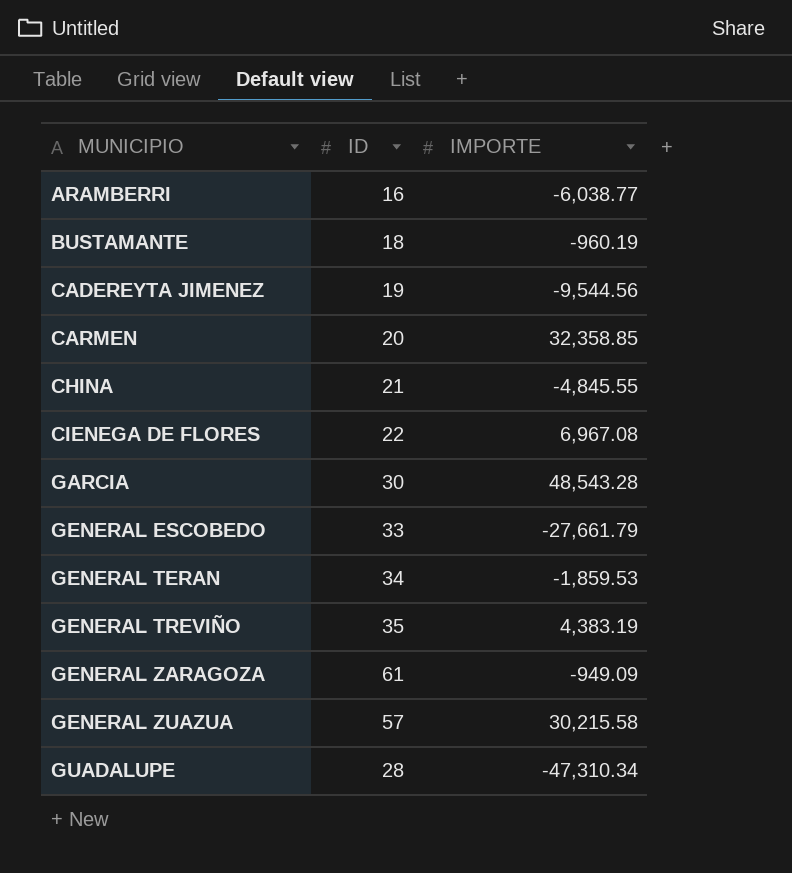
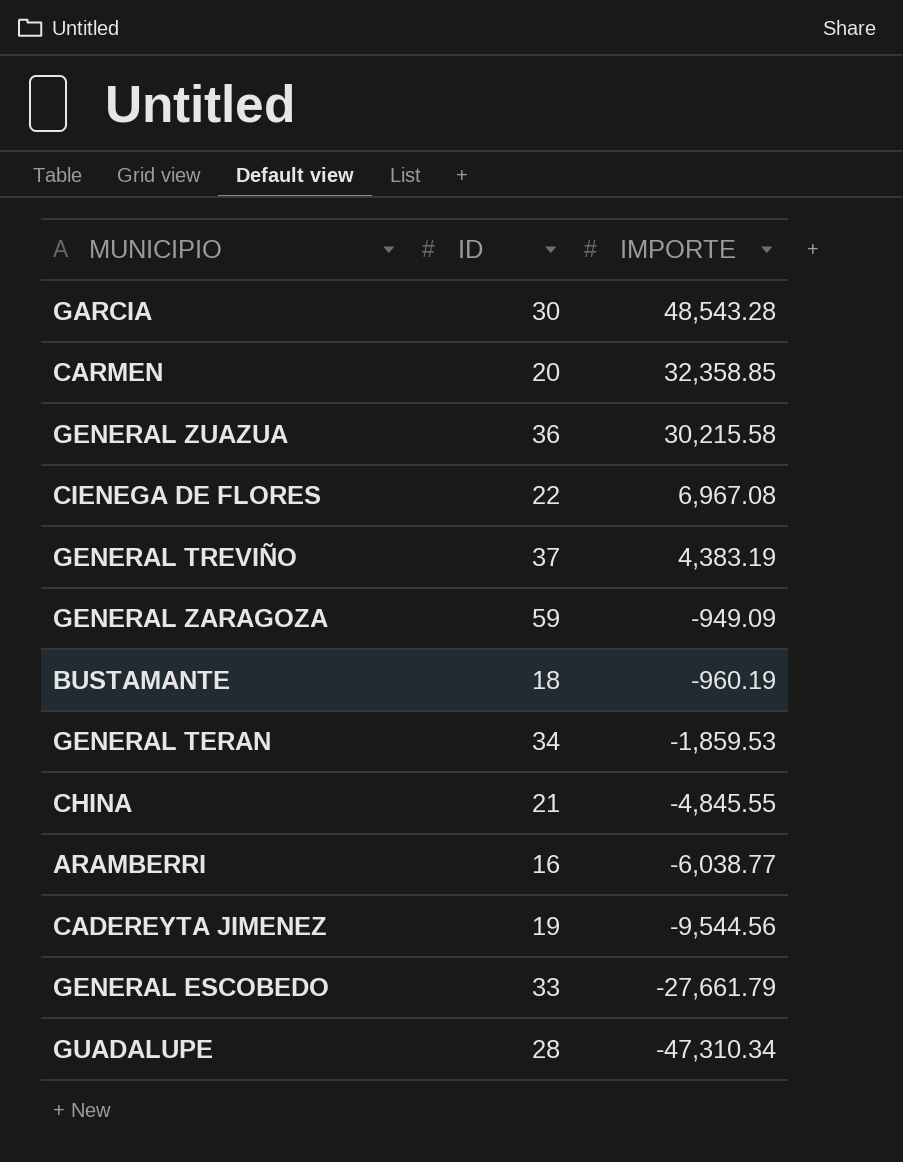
row order: MUNICIPIO ascending -> IMPORTE descending
GENERAL ZUAZUA | ID: 57 -> 36
GENERAL TREVIÑO | ID: 35 -> 37
GENERAL ZARAGOZA | ID: 61 -> 59

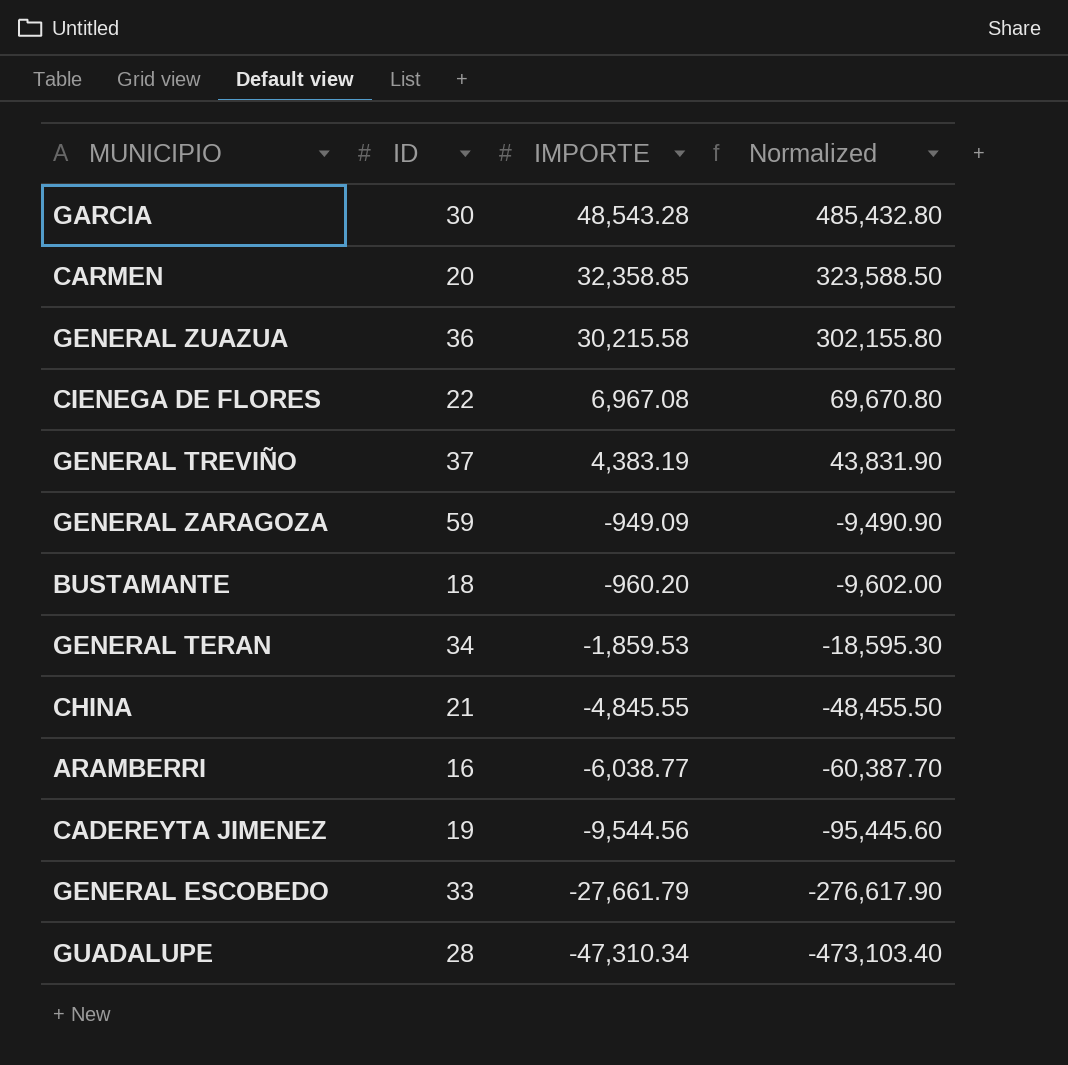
column Normalized | formula: none -> [IMPORTE] * 10
BUSTAMANTE | IMPORTE: -960.19 -> -960.20

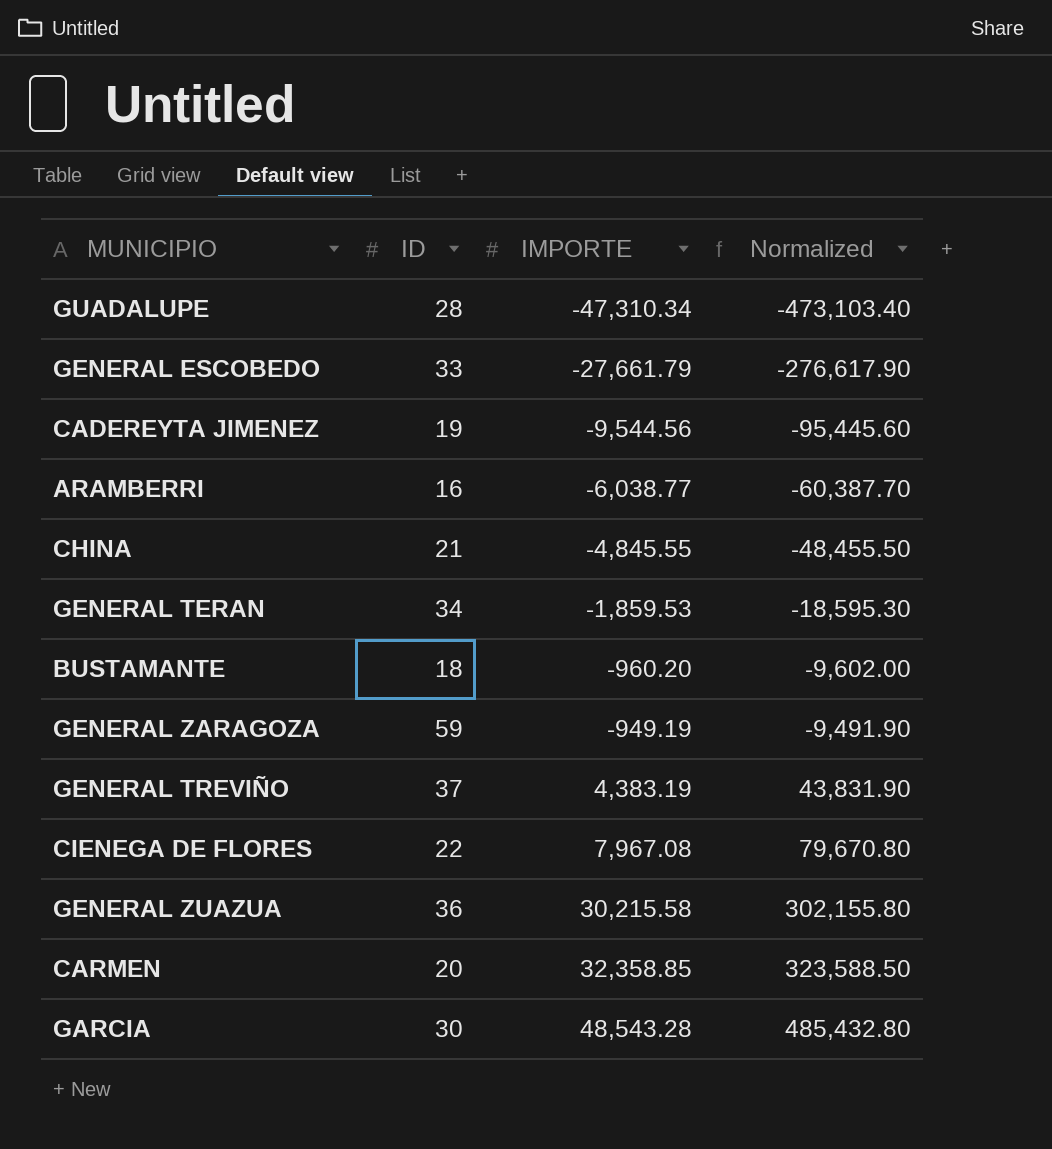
row order: IMPORTE descending -> IMPORTE ascending
GENERAL ZARAGOZA | IMPORTE: -949.09 -> -949.19
GENERAL ZARAGOZA | Normalized: -9,490.90 -> -9,491.90
CIENEGA DE FLORES | IMPORTE: 6,967.08 -> 7,967.08
CIENEGA DE FLORES | Normalized: 69,670.80 -> 79,670.80

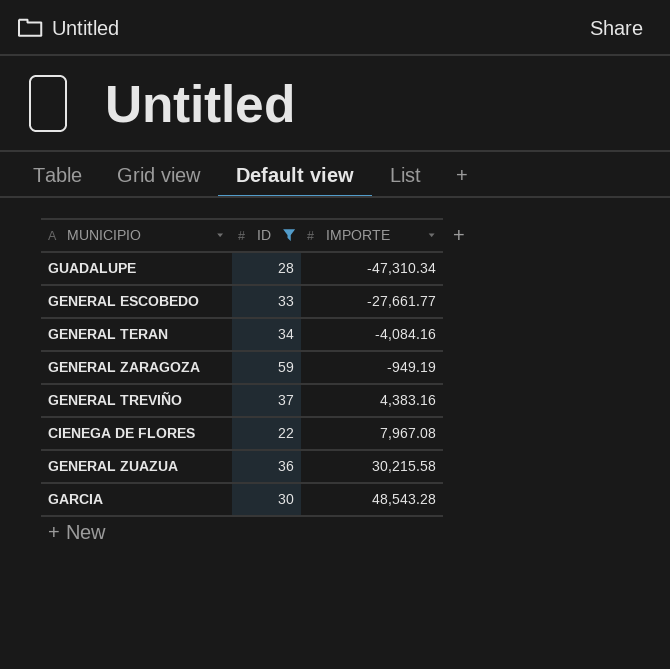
filter: none -> ID >= 22
column Normalized | formula: [IMPORTE] * 10 -> none
GENERAL ESCOBEDO | IMPORTE: -27,661.79 -> -27,661.77
GENERAL TERAN | IMPORTE: -1,859.53 -> -4,084.16
GENERAL TREVIÑO | IMPORTE: 4,383.19 -> 4,383.16

